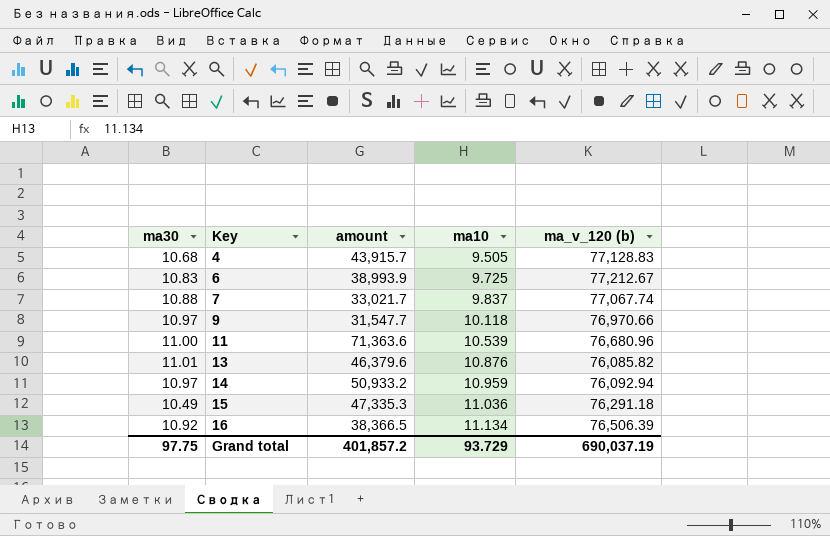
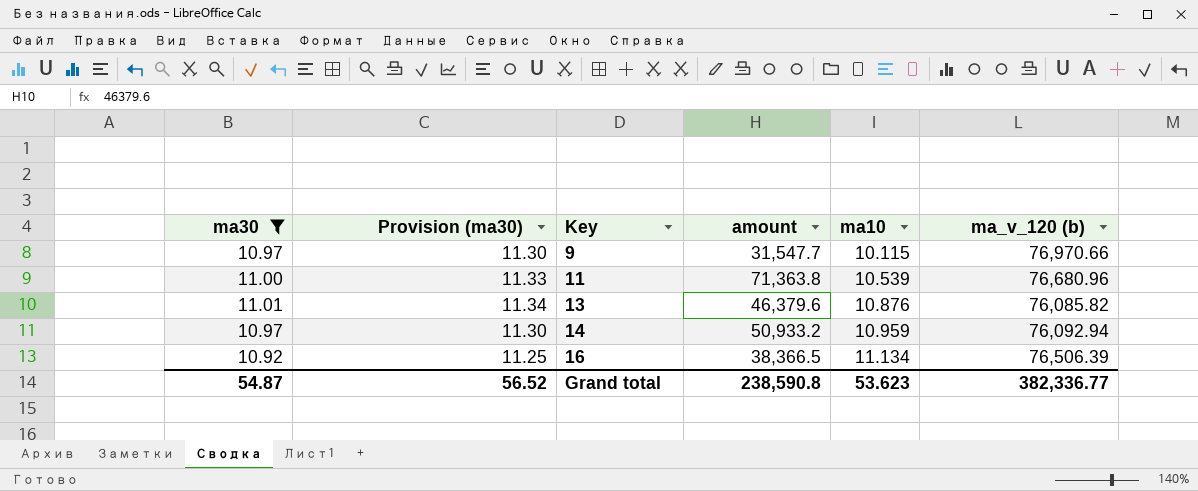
filter: none -> ma30 >= 10.92
column Provision (ma30) | formula: none -> [ma30] * 1.03
9 | ma10: 10.118 -> 10.115
11 | amount: 71,363.6 -> 71,363.8
Grand total | ma30: 97.75 -> 54.87
Grand total | amount: 401,857.2 -> 238,590.8
Grand total | ma10: 93.729 -> 53.623
Grand total | ma_v_120 (b): 690,037.19 -> 382,336.77

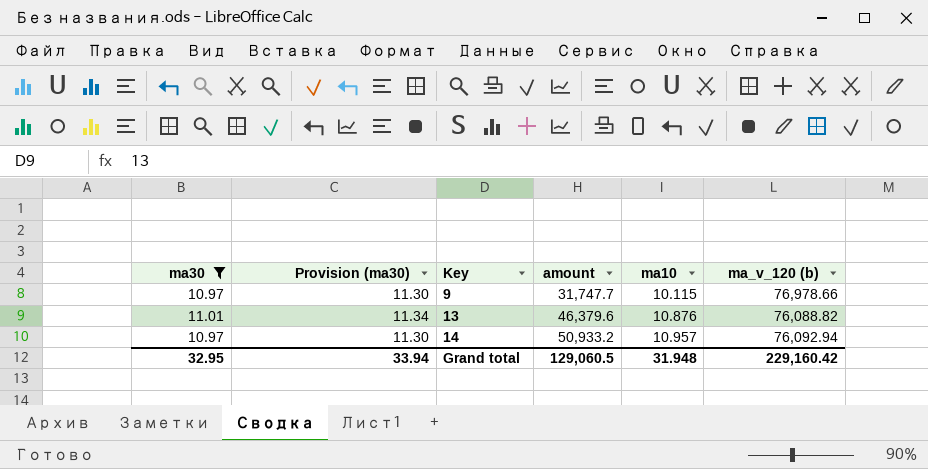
row 11: 11.00 | 11.33 | 71,363.8 | 10.539 | 76,680.96 -> none
row 16: 10.92 | 11.25 | 38,366.5 | 11.134 | 76,506.39 -> none
9 | amount: 31,547.7 -> 31,747.7
9 | ma_v_120 (b): 76,970.66 -> 76,978.66
13 | ma_v_120 (b): 76,085.82 -> 76,088.82
14 | ma10: 10.959 -> 10.957
Grand total | ma30: 54.87 -> 32.95
Grand total | Provision (ma30): 56.52 -> 33.94
Grand total | amount: 238,590.8 -> 129,060.5
Grand total | ma10: 53.623 -> 31.948
Grand total | ma_v_120 (b): 382,336.77 -> 229,160.42

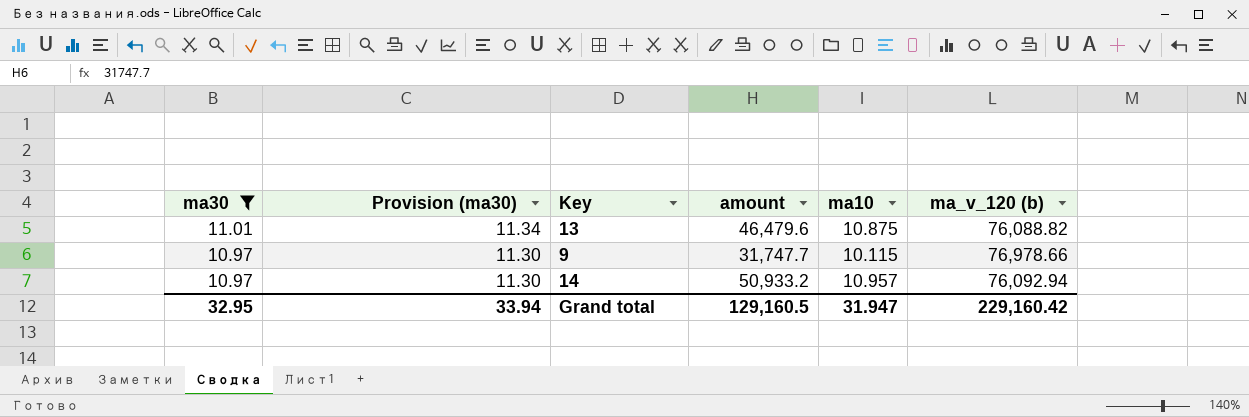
row order: Key ascending -> ma30 descending
13 | amount: 46,379.6 -> 46,479.6
13 | ma10: 10.876 -> 10.875
Grand total | amount: 129,060.5 -> 129,160.5
Grand total | ma10: 31.948 -> 31.947

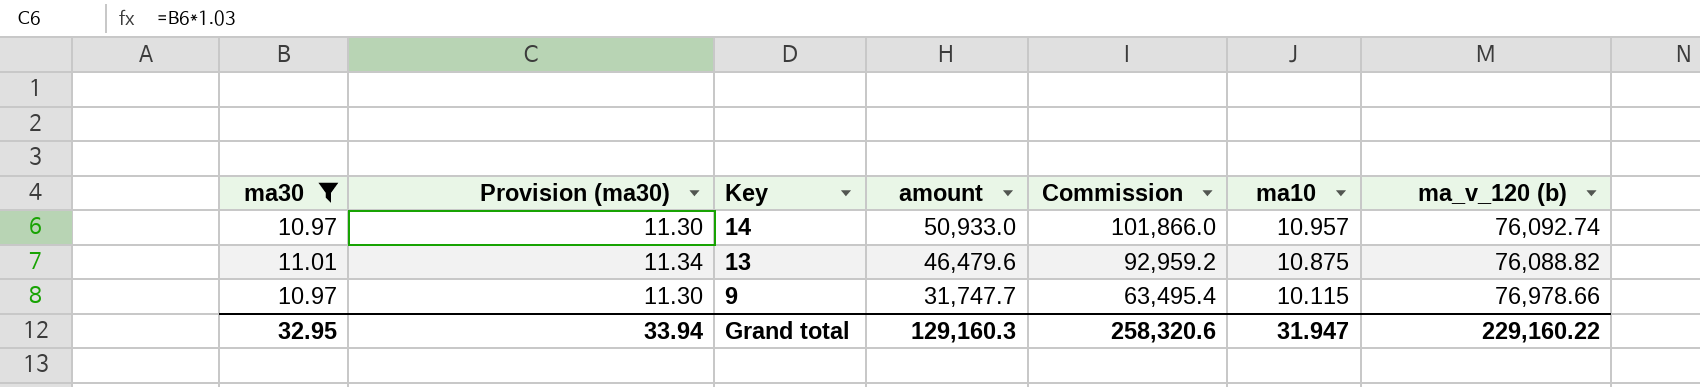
row order: ma30 descending -> Key descending
column Commission | formula: none -> [amount] * 2
14 | amount: 50,933.2 -> 50,933.0
14 | ma_v_120 (b): 76,092.94 -> 76,092.74
Grand total | amount: 129,160.5 -> 129,160.3
Grand total | ma_v_120 (b): 229,160.42 -> 229,160.22

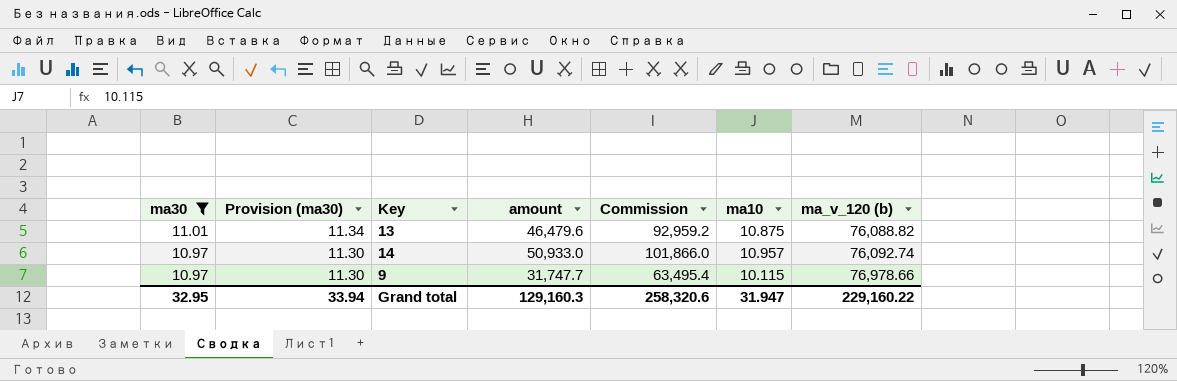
row order: Key descending -> ma30 descending

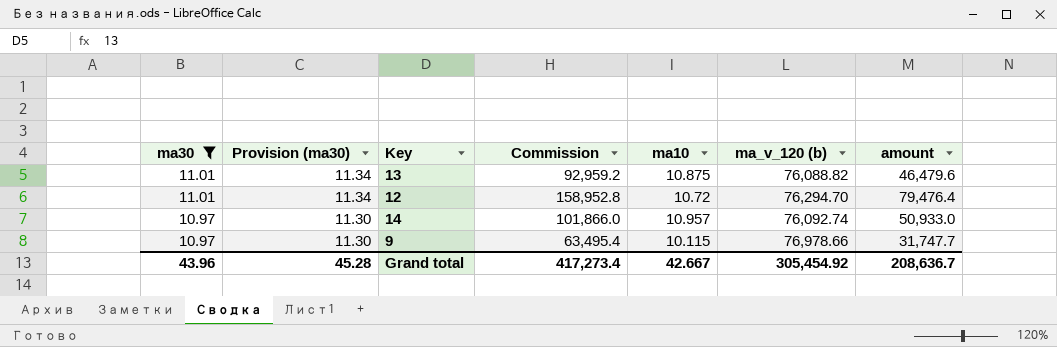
column amount | position: 4 -> 7
row 12: none -> 11.01 | 11.34 | 158,952.8 | 10.72 | 76,294.70 | 79,476.4
Grand total | ma30: 32.95 -> 43.96
Grand total | Provision (ma30): 33.94 -> 45.28
Grand total | Commission: 258,320.6 -> 417,273.4
Grand total | ma10: 31.947 -> 42.667
Grand total | ma_v_120 (b): 229,160.22 -> 305,454.92
Grand total | amount: 129,160.3 -> 208,636.7

